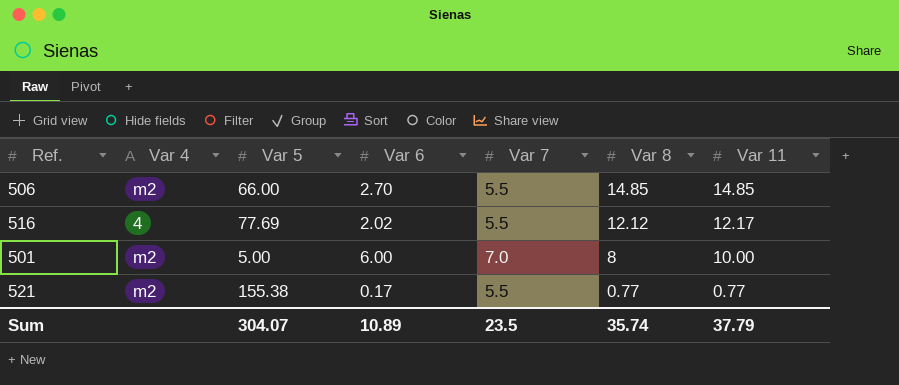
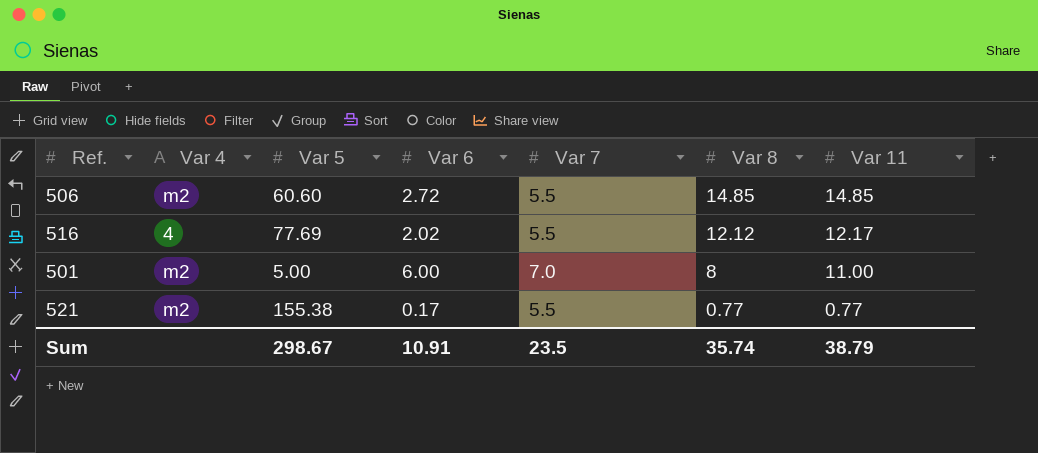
506 | Var 5: 66.00 -> 60.60
506 | Var 6: 2.70 -> 2.72
501 | Var 11: 10.00 -> 11.00
Sum | Var 5: 304.07 -> 298.67
Sum | Var 6: 10.89 -> 10.91
Sum | Var 11: 37.79 -> 38.79

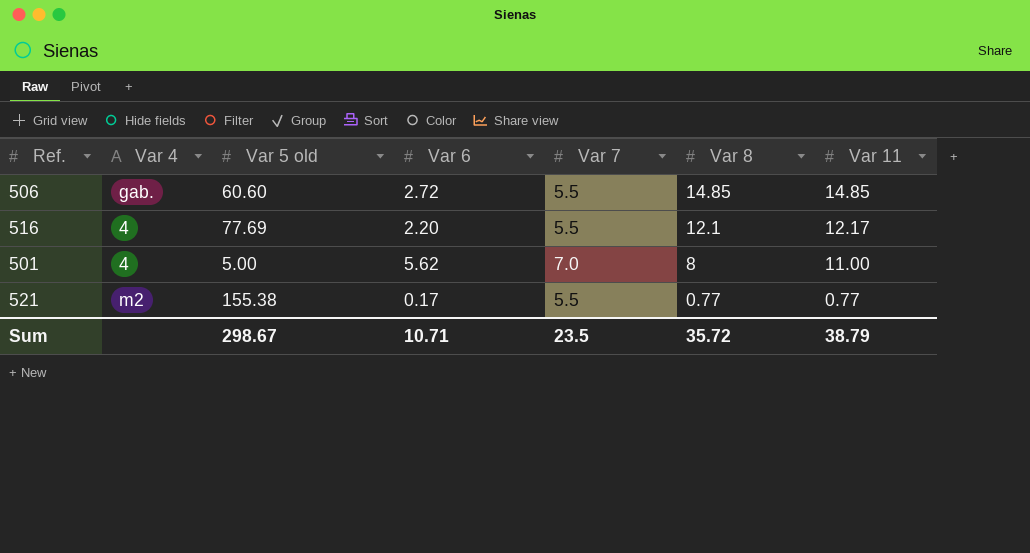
column name: Var 5 -> Var 5 old
506 | Var 4: m2 -> gab.
516 | Var 6: 2.02 -> 2.20
516 | Var 8: 12.12 -> 12.1
501 | Var 4: m2 -> 4
501 | Var 6: 6.00 -> 5.62
Sum | Var 6: 10.91 -> 10.71
Sum | Var 8: 35.74 -> 35.72

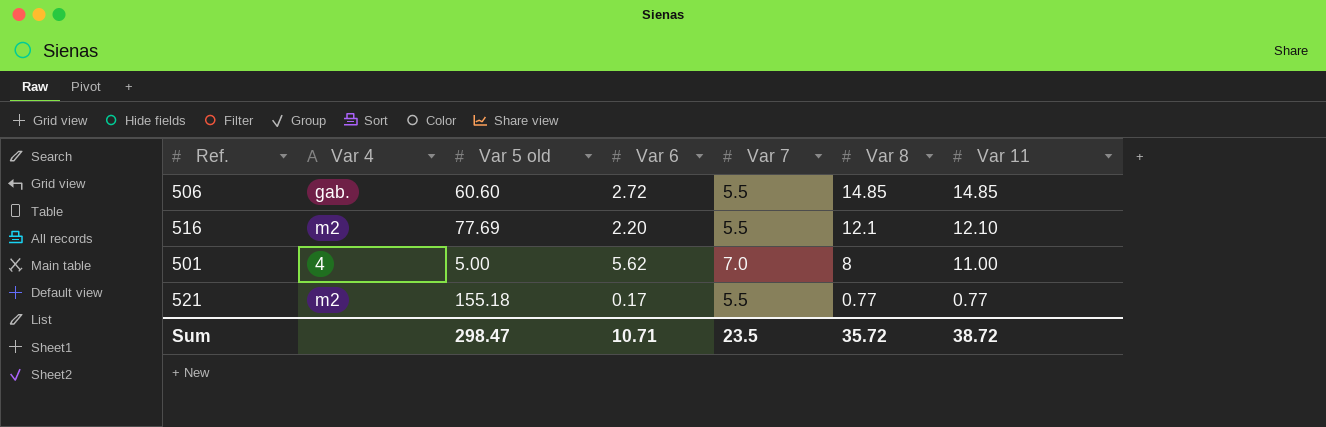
516 | Var 4: 4 -> m2
516 | Var 11: 12.17 -> 12.10
521 | Var 5 old: 155.38 -> 155.18
Sum | Var 5 old: 298.67 -> 298.47
Sum | Var 11: 38.79 -> 38.72

